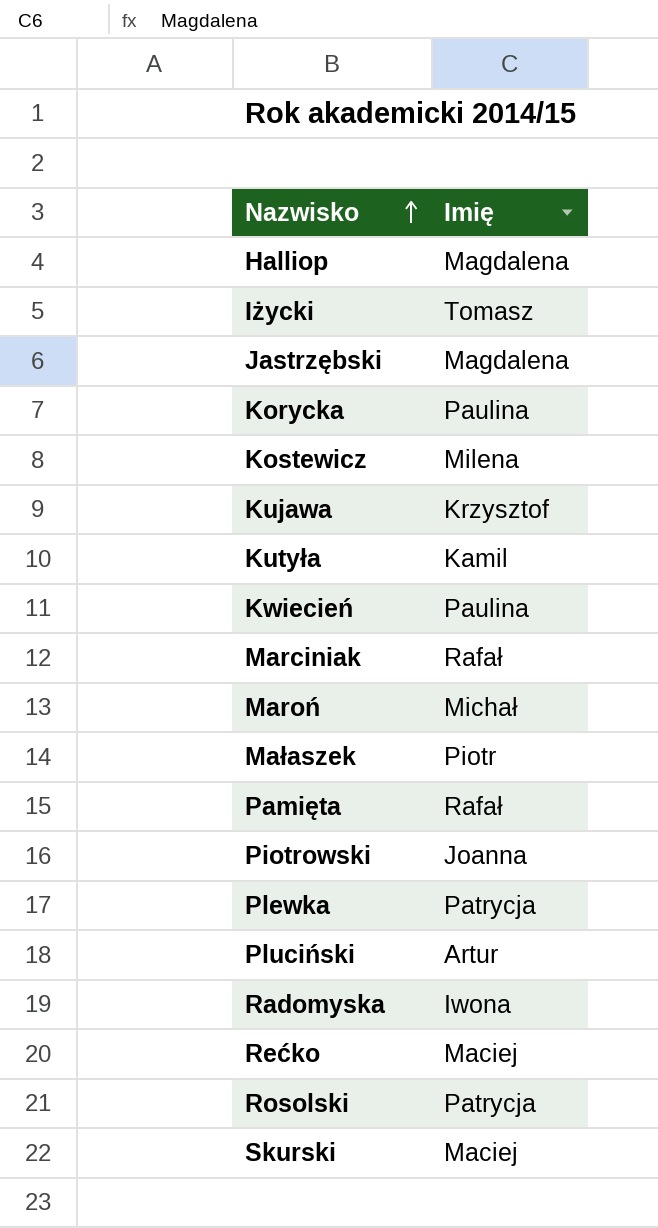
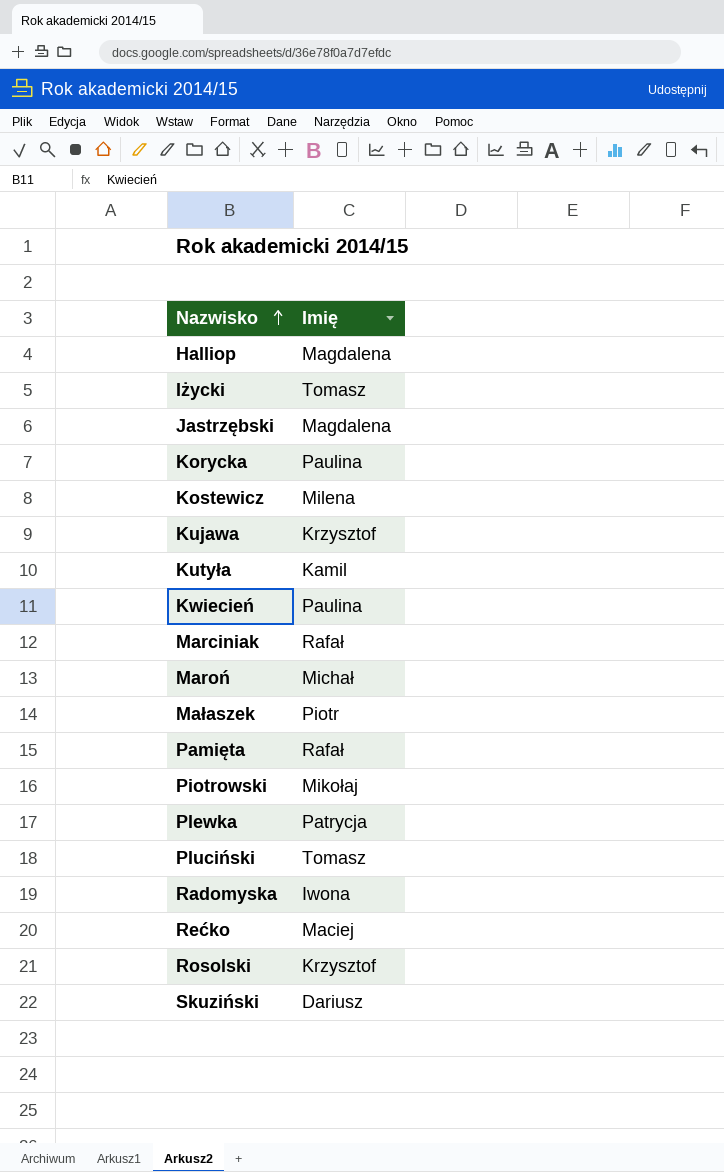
row Skurski: Maciej -> none
Piotrowski | Imię: Joanna -> Mikołaj
Pluciński | Imię: Artur -> Tomasz
Rosolski | Imię: Patrycja -> Krzysztof
row Skuziński: none -> Dariusz

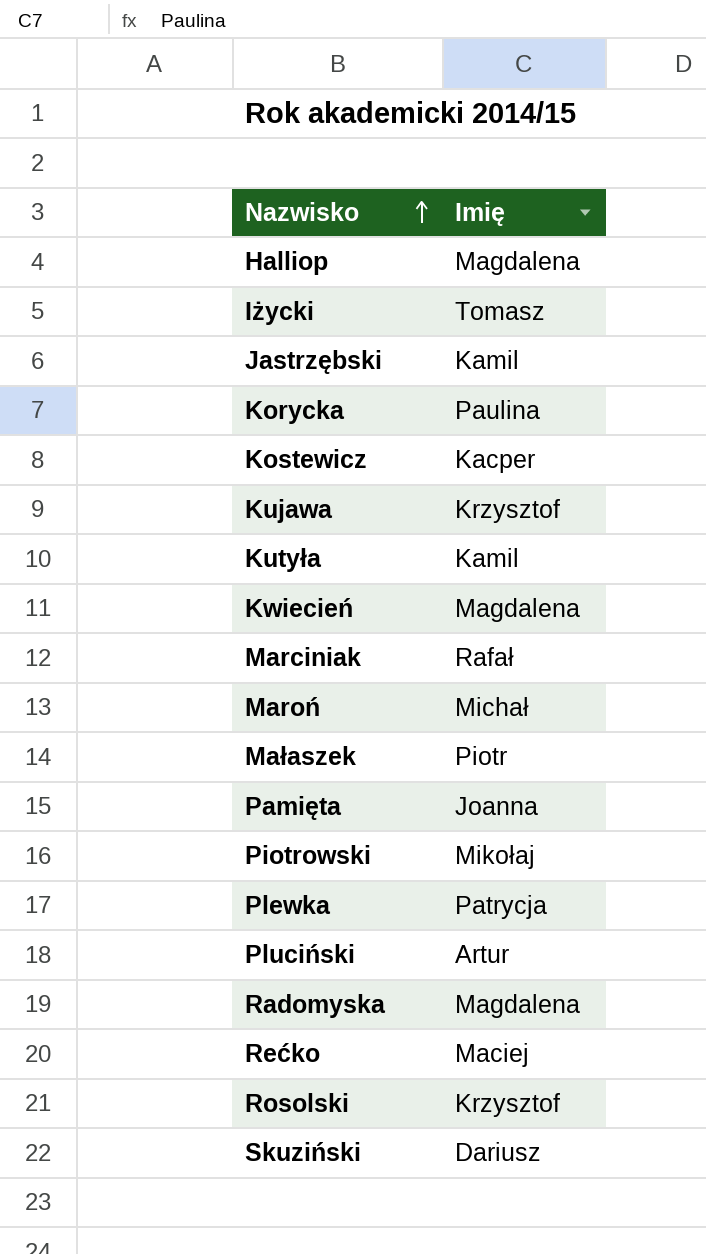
Jastrzębski | Imię: Magdalena -> Kamil
Kostewicz | Imię: Milena -> Kacper
Kwiecień | Imię: Paulina -> Magdalena
Pamięta | Imię: Rafał -> Joanna
Pluciński | Imię: Tomasz -> Artur
Radomyska | Imię: Iwona -> Magdalena

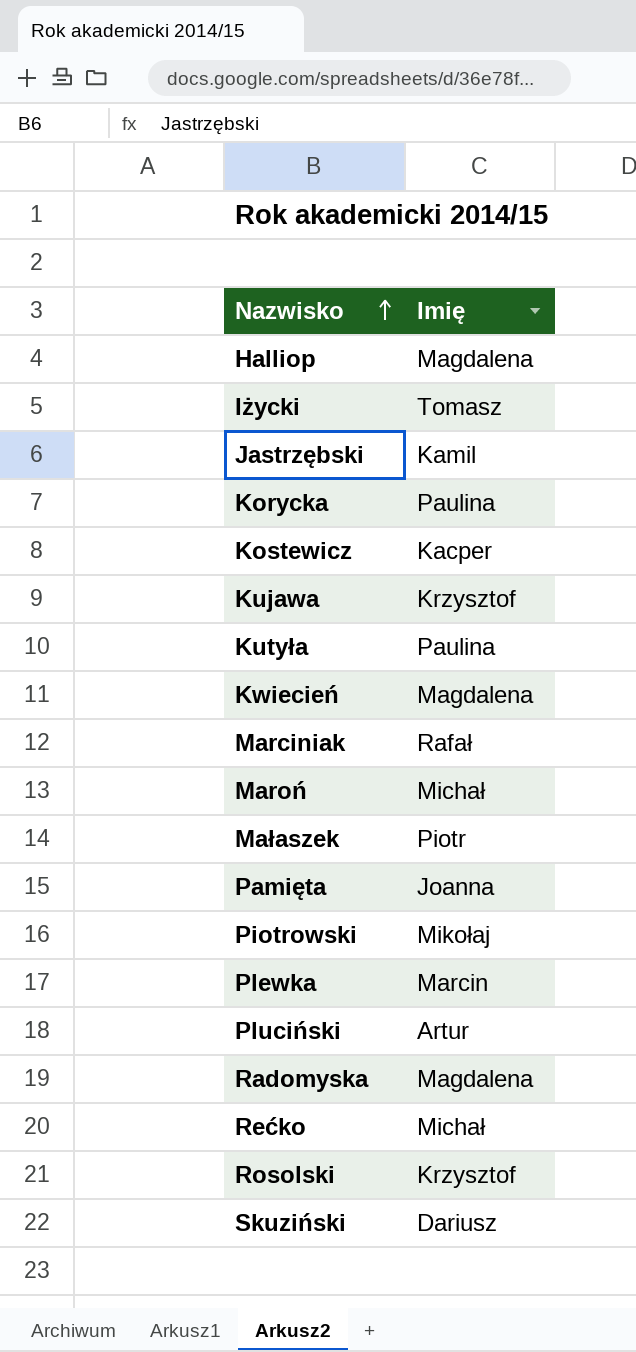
Kutyła | Imię: Kamil -> Paulina
Plewka | Imię: Patrycja -> Marcin
Rećko | Imię: Maciej -> Michał

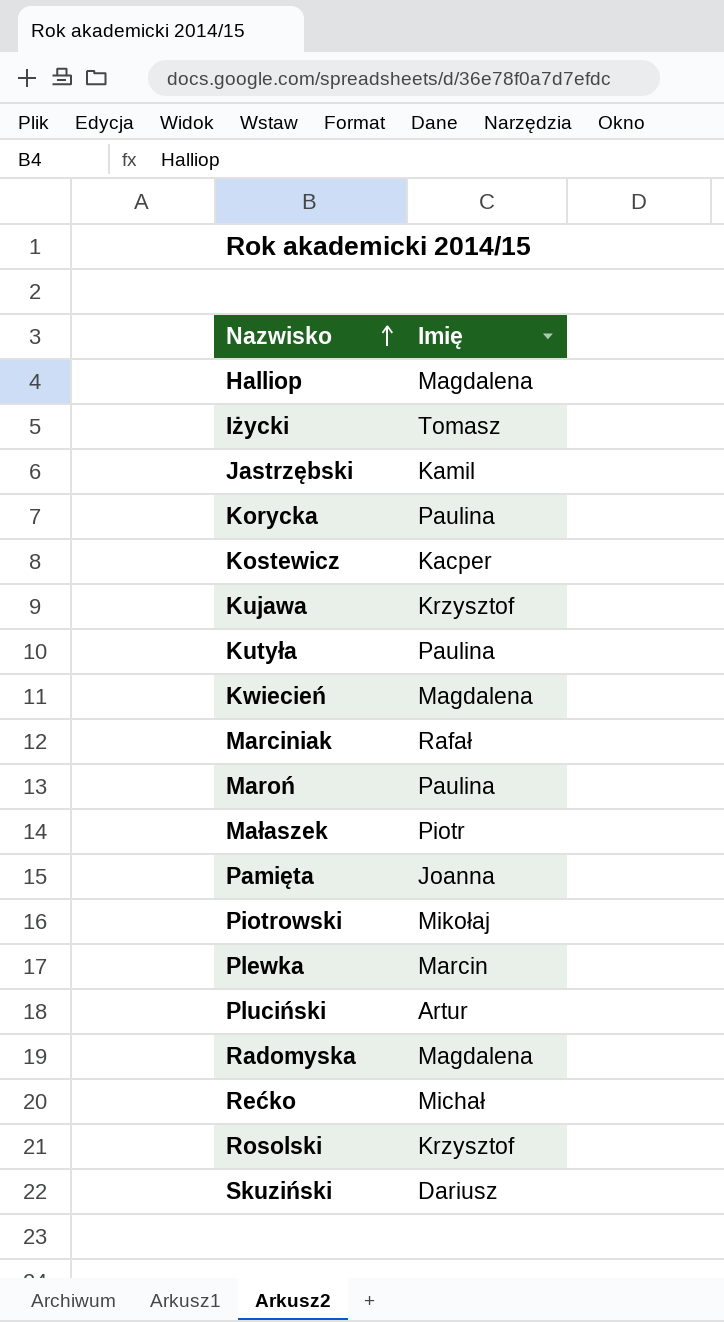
Maroń | Imię: Michał -> Paulina

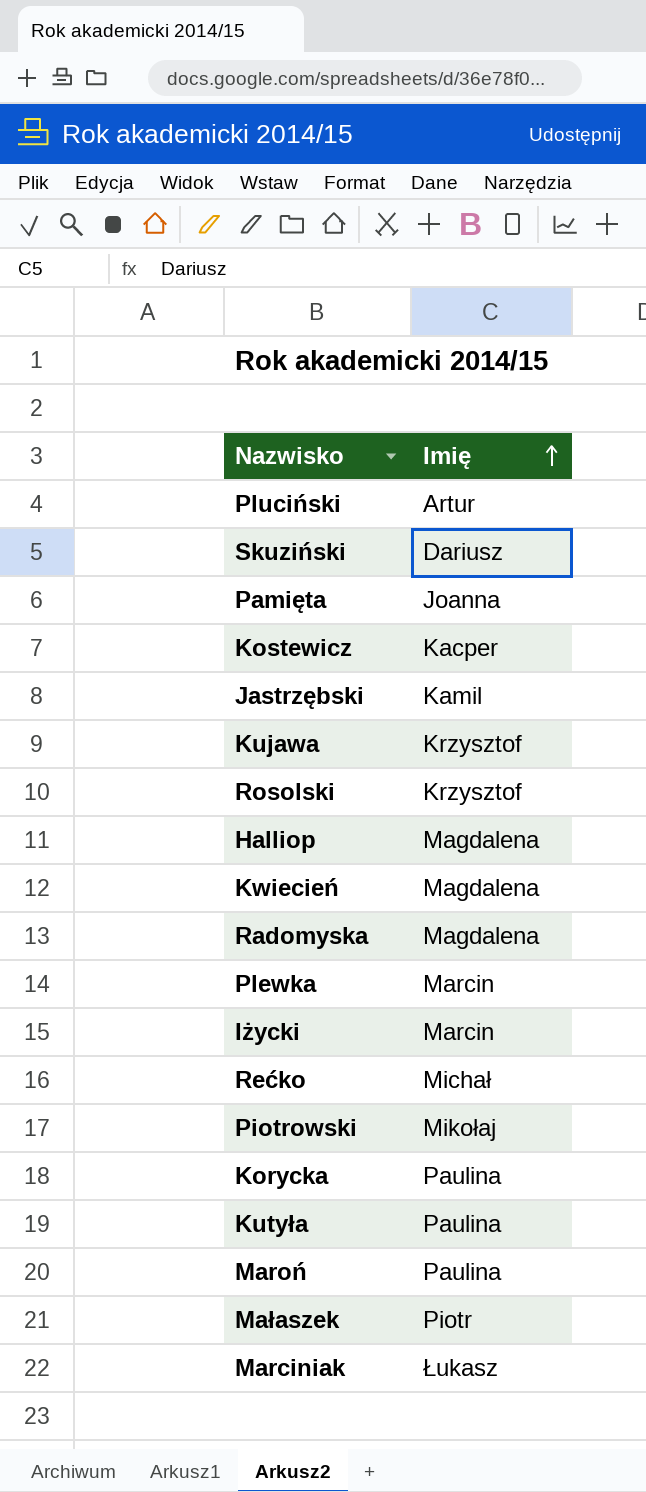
row order: Nazwisko ascending -> Imię ascending
Iżycki | Imię: Tomasz -> Marcin
Marciniak | Imię: Rafał -> Łukasz

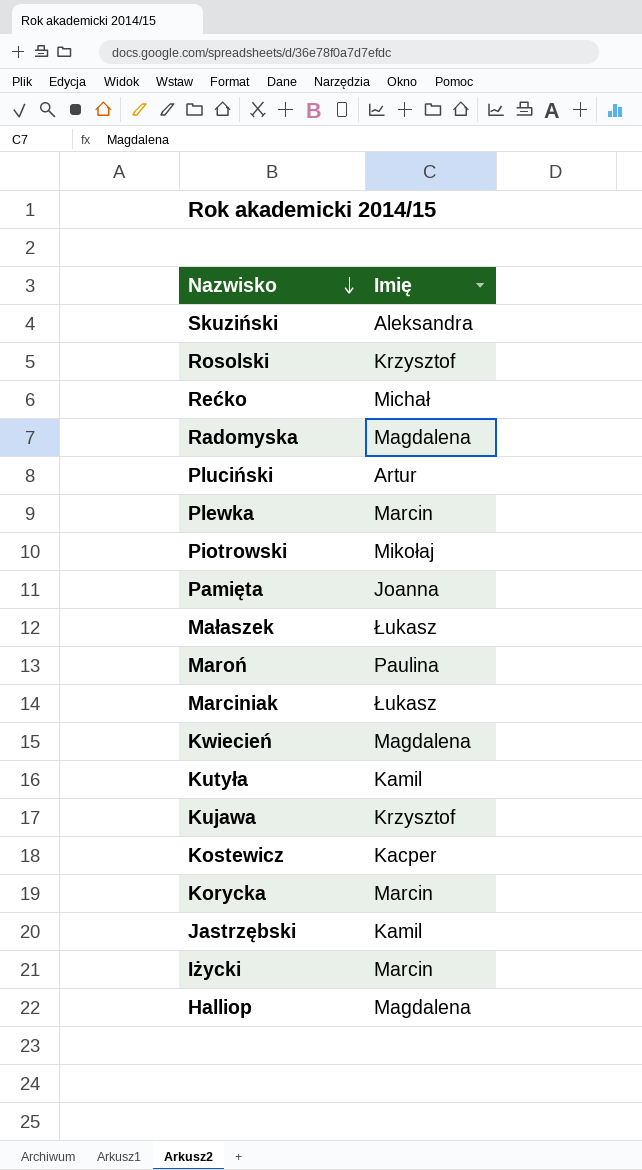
row order: Imię ascending -> Nazwisko descending
Skuziński | Imię: Dariusz -> Aleksandra
Małaszek | Imię: Piotr -> Łukasz
Kutyła | Imię: Paulina -> Kamil
Korycka | Imię: Paulina -> Marcin

